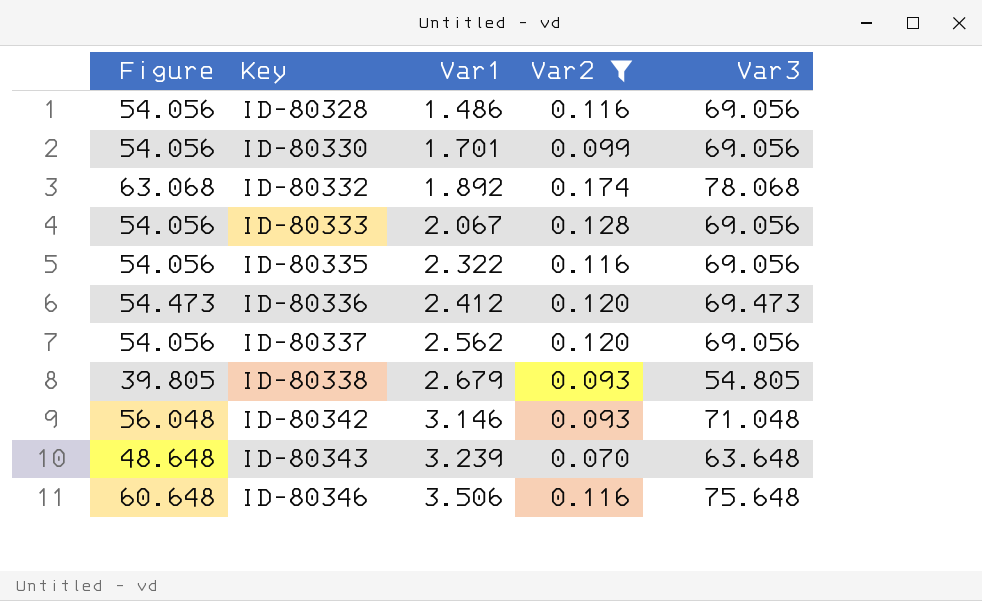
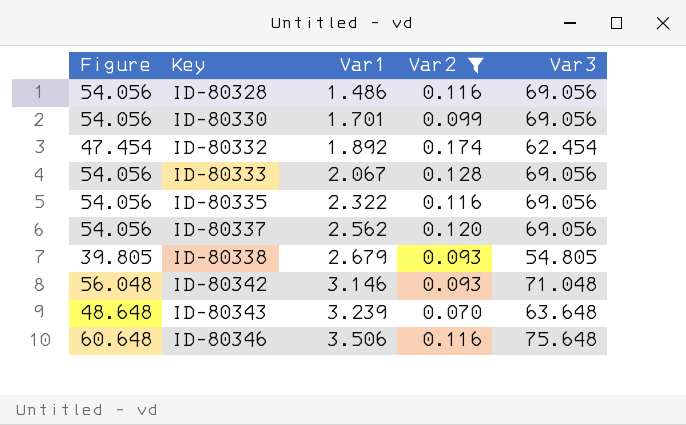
row ID-80336: 54.473 | 2.412 | 0.120 | 69.473 -> none
ID-80332 | Figure: 63.068 -> 47.454
ID-80332 | Var3: 78.068 -> 62.454

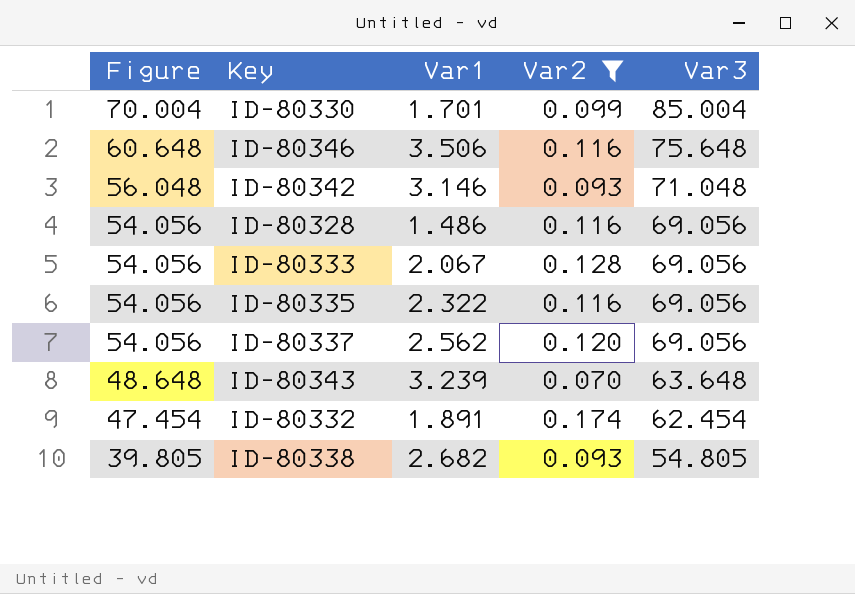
row order: Key ascending -> Figure descending
ID-80330 | Figure: 54.056 -> 70.004
ID-80330 | Var3: 69.056 -> 85.004
ID-80332 | Var1: 1.892 -> 1.891
ID-80338 | Var1: 2.679 -> 2.682

